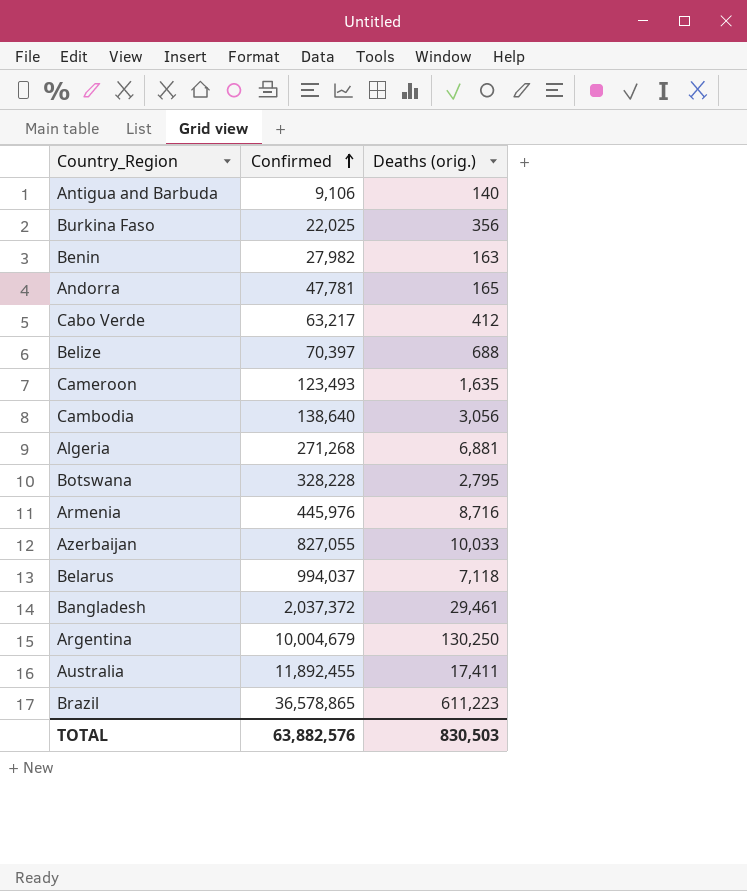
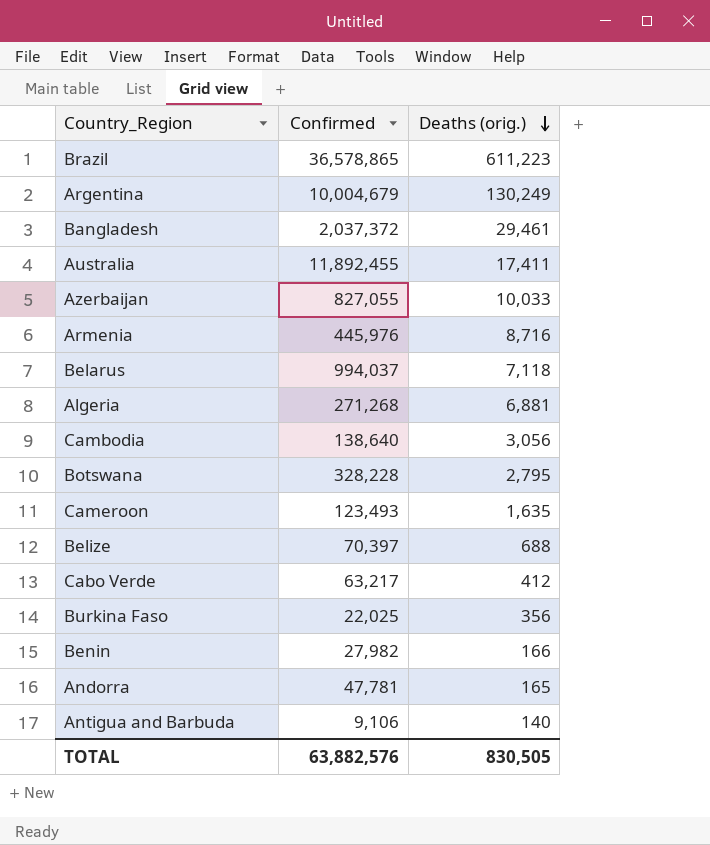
row order: Confirmed ascending -> Deaths (orig.) descending
Argentina | Deaths (orig.): 130,250 -> 130,249
Benin | Deaths (orig.): 163 -> 166
TOTAL | Deaths (orig.): 830,503 -> 830,505

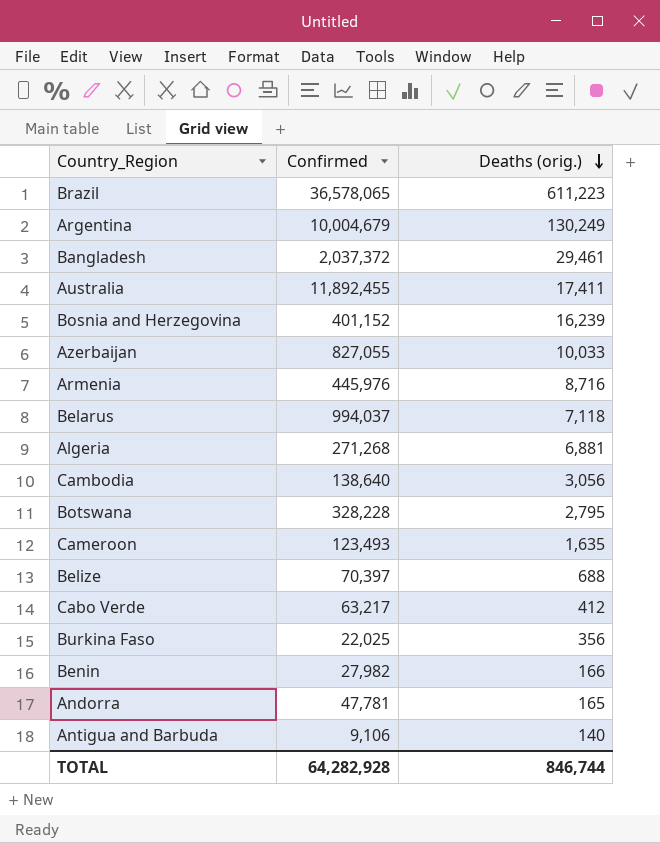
Brazil | Confirmed: 36,578,865 -> 36,578,065
row Bosnia and Herzegovina: none -> 401,152 | 16,239
TOTAL | Confirmed: 63,882,576 -> 64,282,928
TOTAL | Deaths (orig.): 830,505 -> 846,744

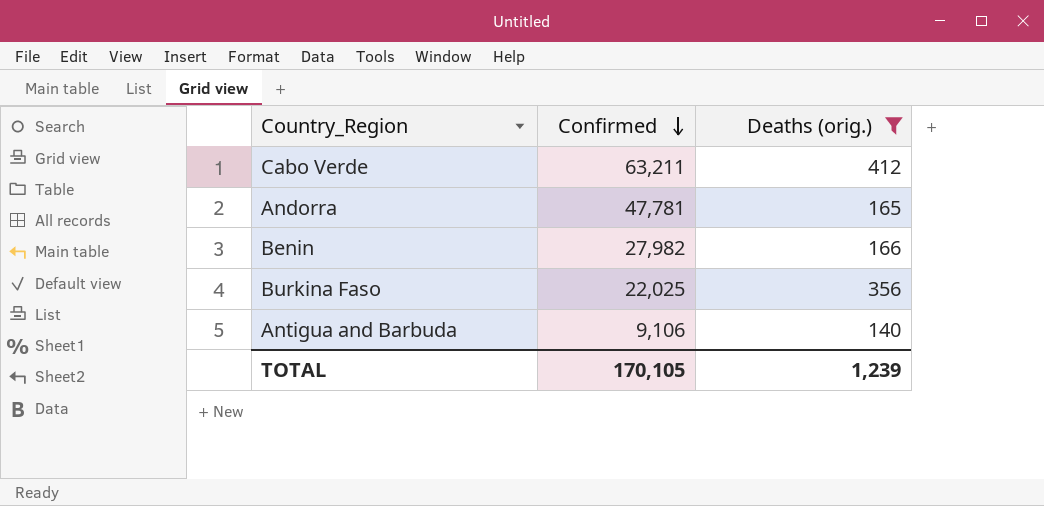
filter: none -> Deaths (orig.) <= 412
row order: Deaths (orig.) descending -> Confirmed descending
Cabo Verde | Confirmed: 63,217 -> 63,211
TOTAL | Confirmed: 64,282,928 -> 170,105
TOTAL | Deaths (orig.): 846,744 -> 1,239

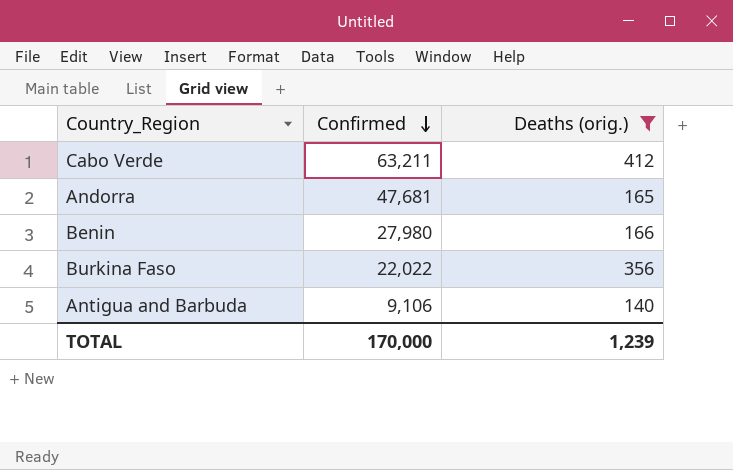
Andorra | Confirmed: 47,781 -> 47,681
Benin | Confirmed: 27,982 -> 27,980
Burkina Faso | Confirmed: 22,025 -> 22,022
TOTAL | Confirmed: 170,105 -> 170,000

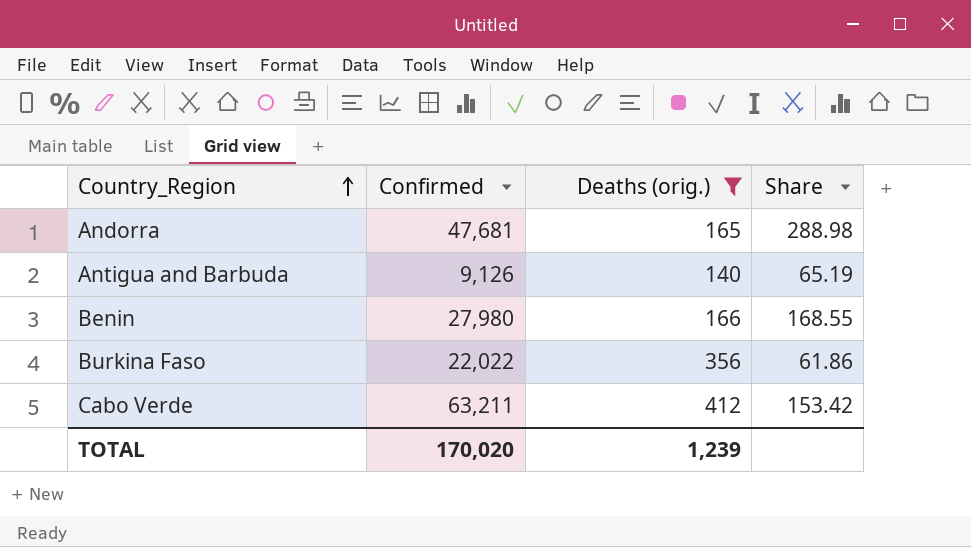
row order: Confirmed descending -> Country_Region ascending
column Share | formula: none -> [Confirmed] / [Deaths (orig.)]
Antigua and Barbuda | Confirmed: 9,106 -> 9,126
TOTAL | Confirmed: 170,000 -> 170,020

